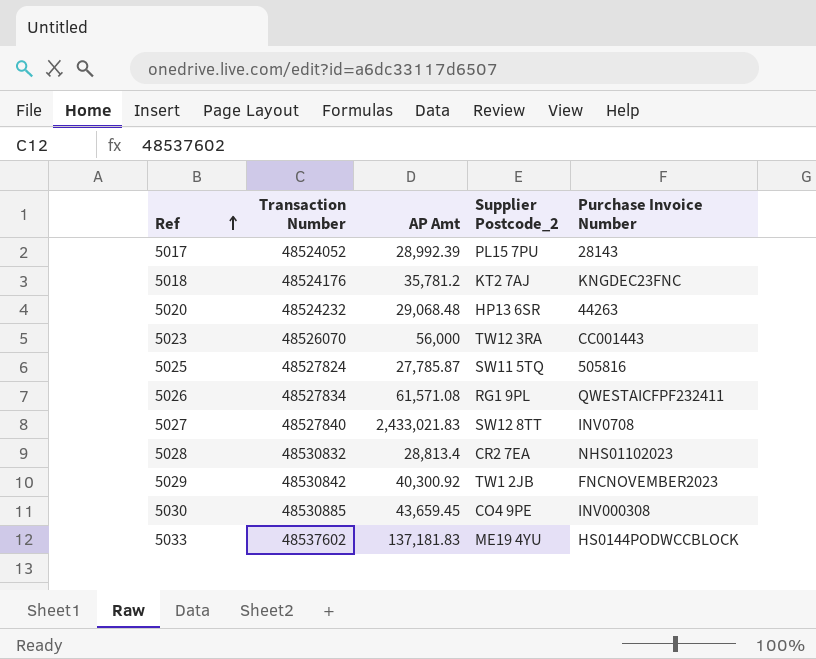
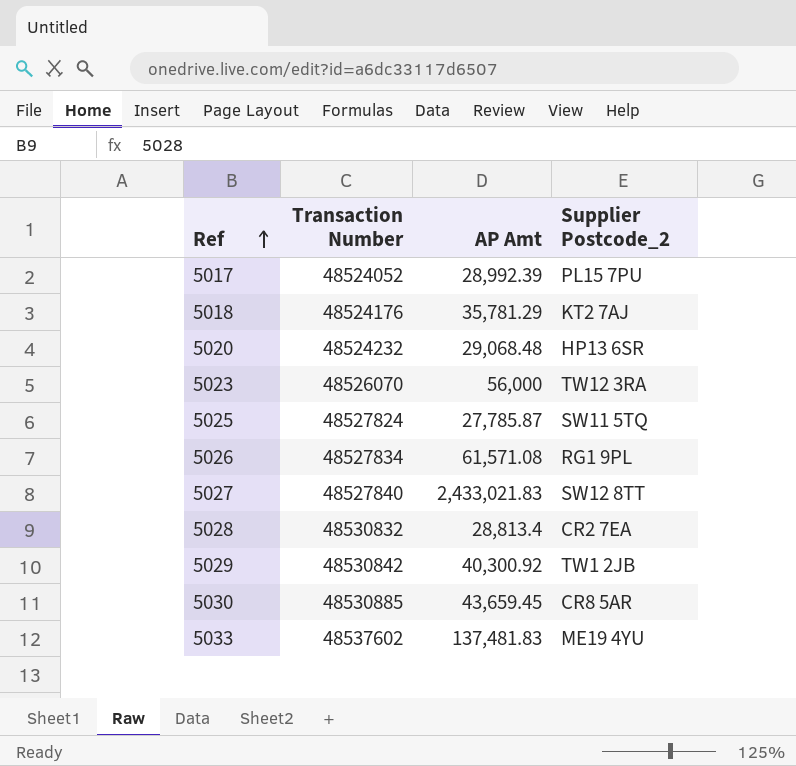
column Purchase Invoice Number | position: 5 -> none
5018 | AP Amt: 35,781.2 -> 35,781.29
5030 | Supplier Postcode_2: CO4 9PE -> CR8 5AR
5033 | AP Amt: 137,181.83 -> 137,481.83

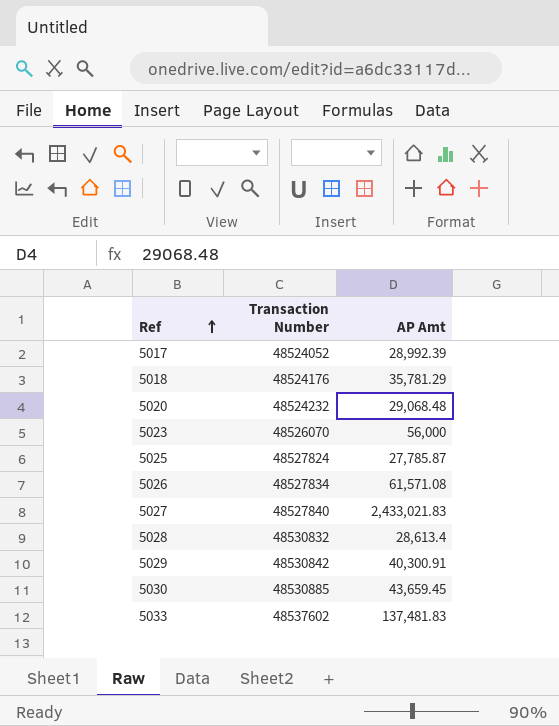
column Supplier Postcode_2 | position: 4 -> none
5028 | AP Amt: 28,813.4 -> 28,613.4
5029 | AP Amt: 40,300.92 -> 40,300.91

